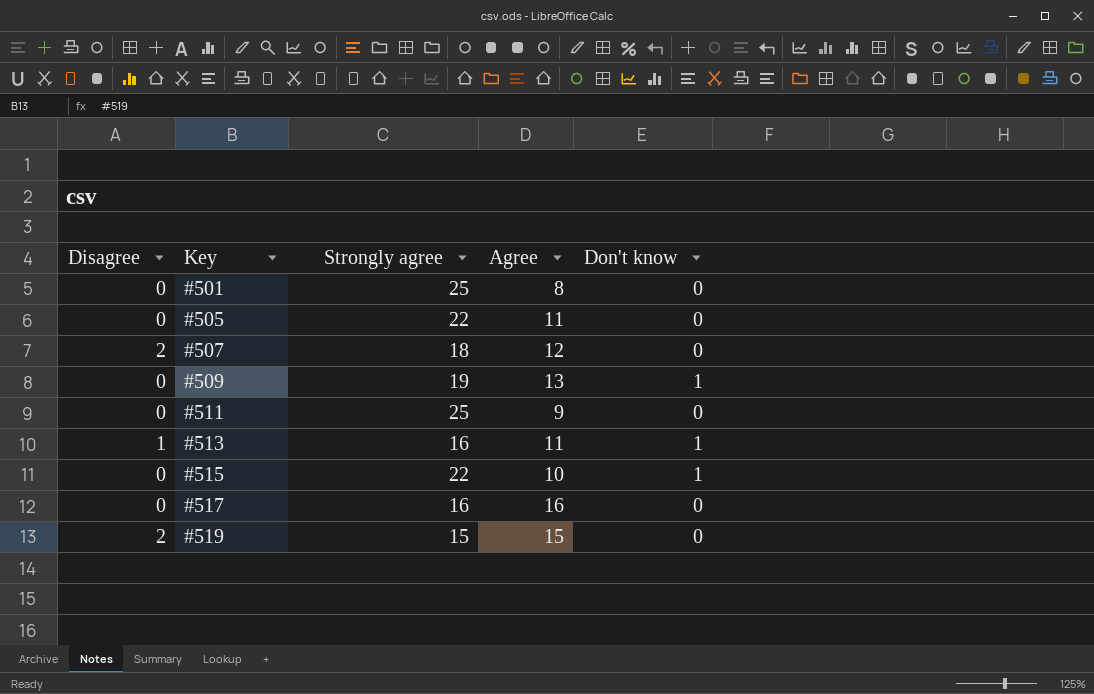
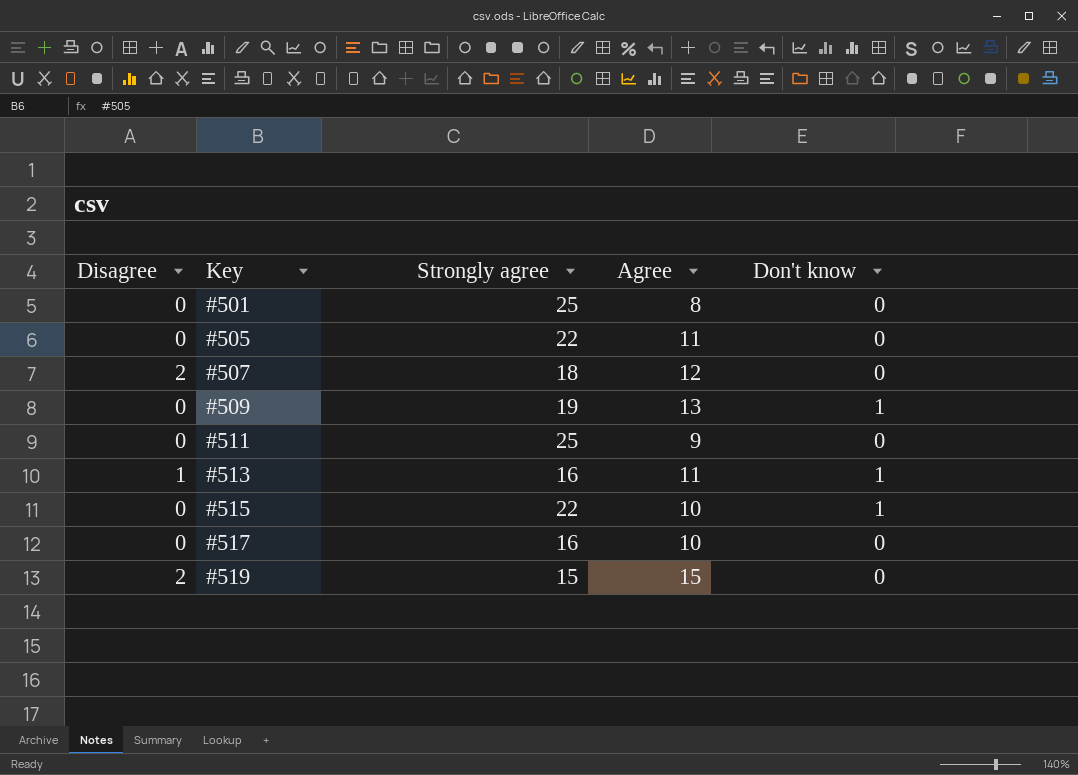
#517 | Agree: 16 -> 10

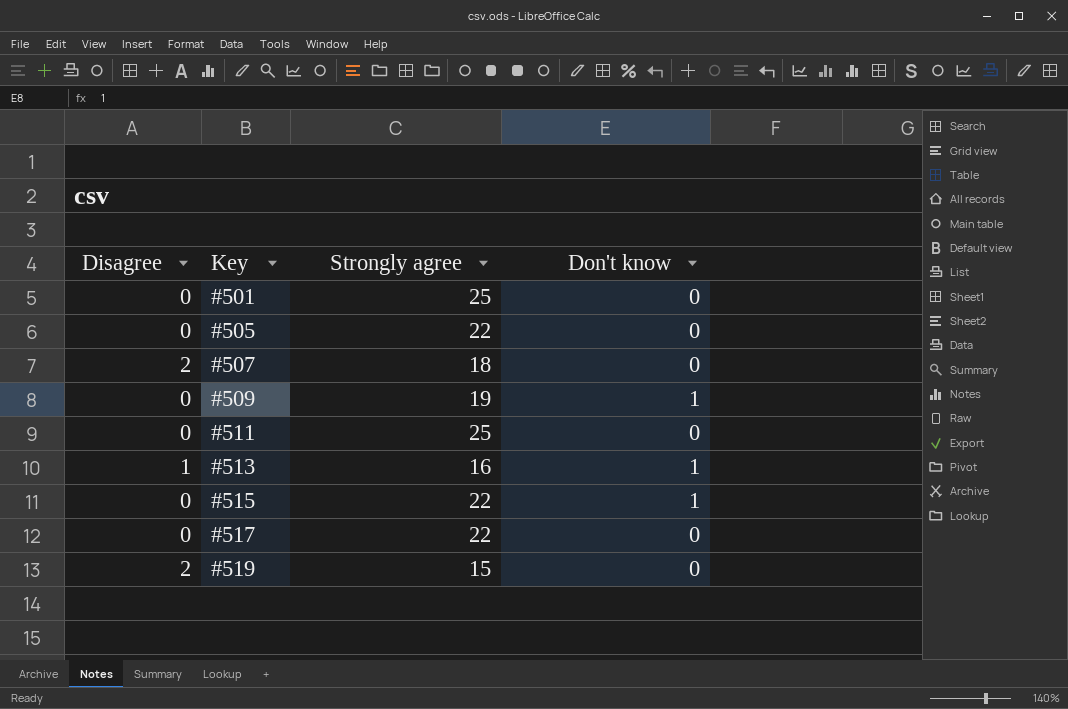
column Agree | position: 4 -> none
#517 | Strongly agree: 16 -> 22

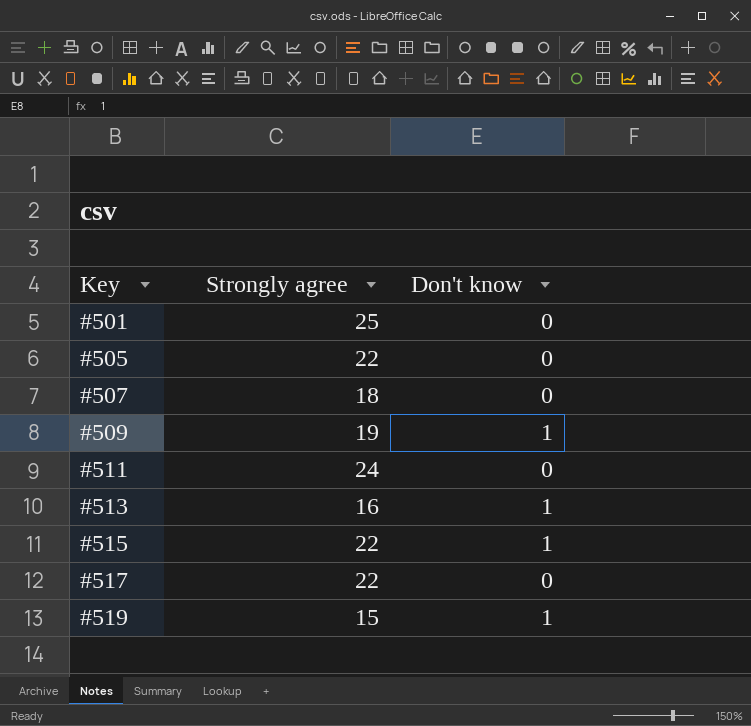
column Disagree | position: 1 -> none
#511 | Strongly agree: 25 -> 24
#519 | Don't know: 0 -> 1

